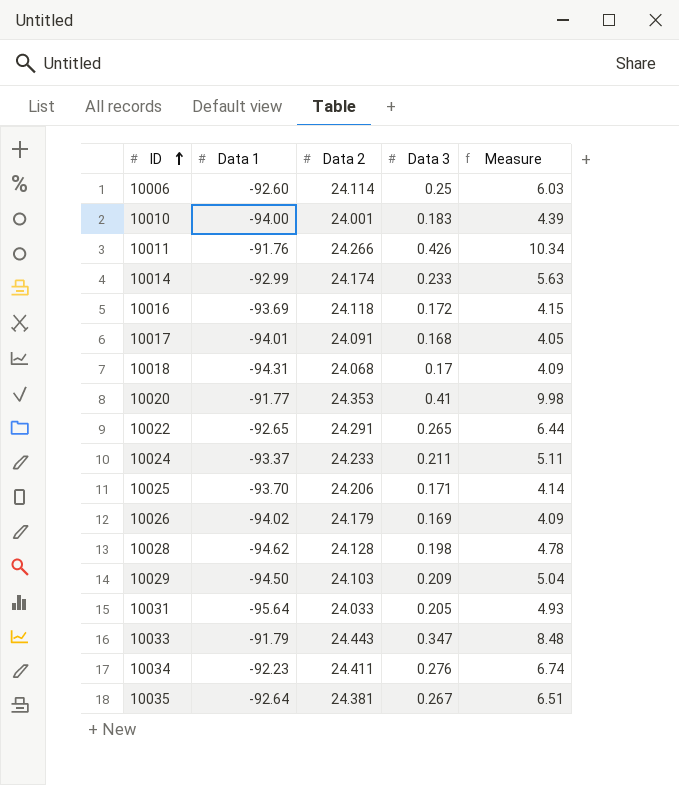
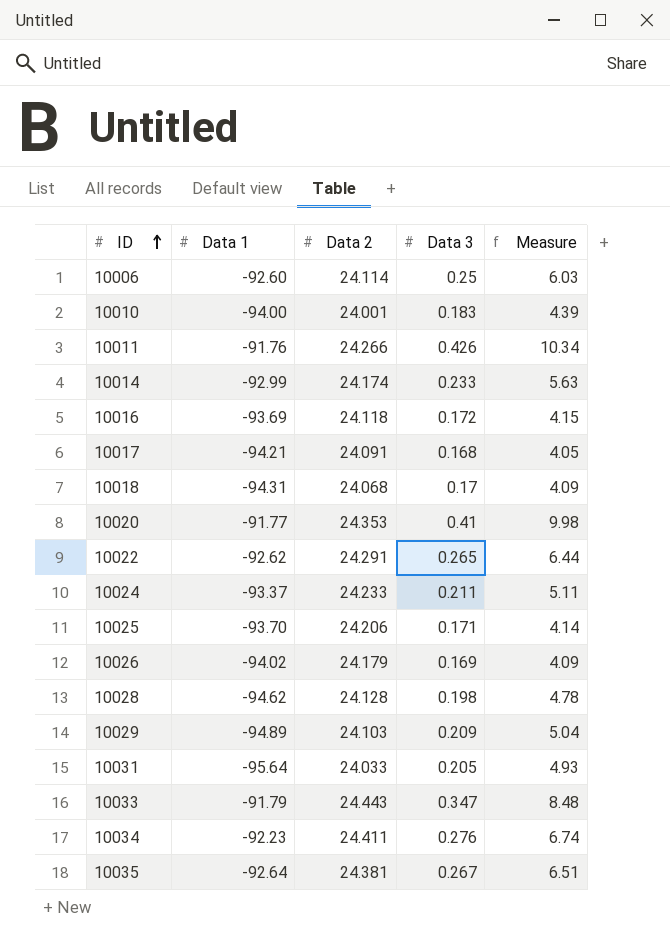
10017 | Data 1: -94.01 -> -94.21
10022 | Data 1: -92.65 -> -92.62
10029 | Data 1: -94.50 -> -94.89

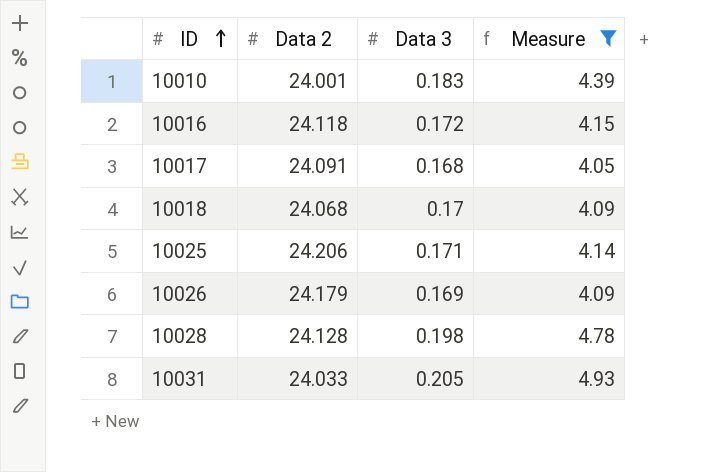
filter: none -> Measure <= 4.93
column Data 1 | position: 2 -> none

